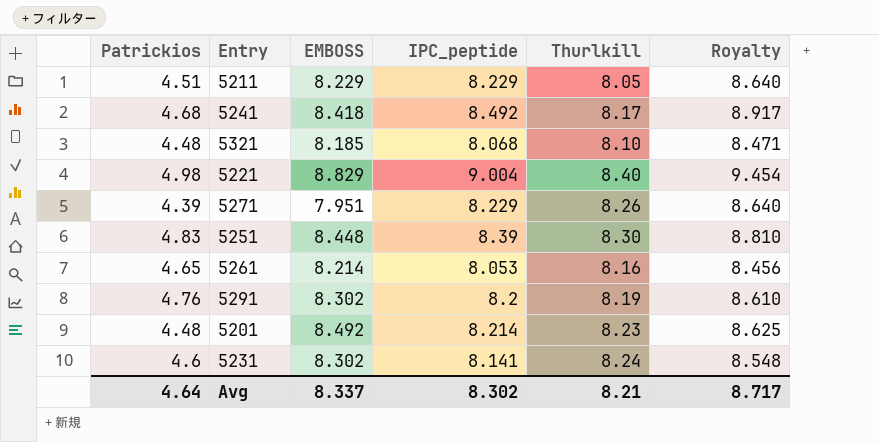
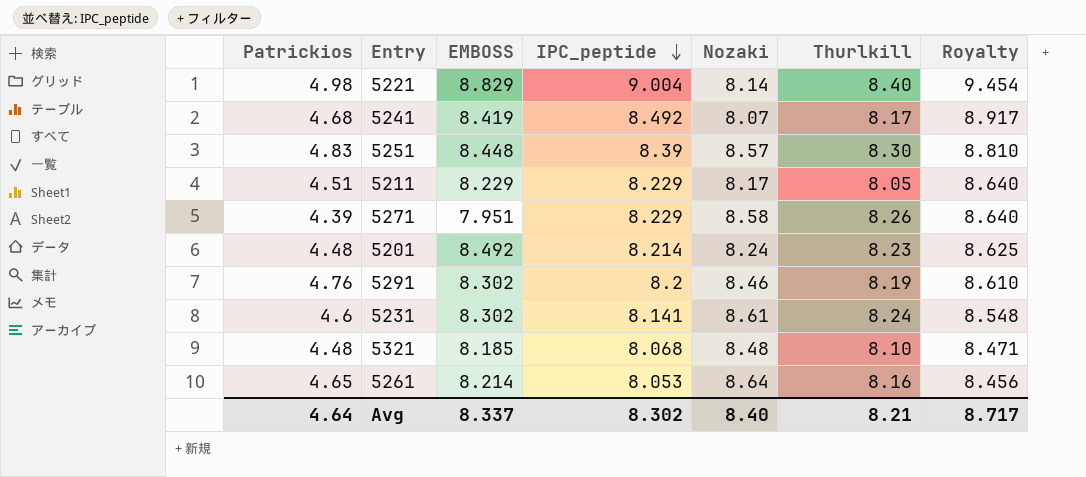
row order: none -> IPC_peptide descending
column Nozaki | position: none -> 5
5241 | EMBOSS: 8.418 -> 8.419

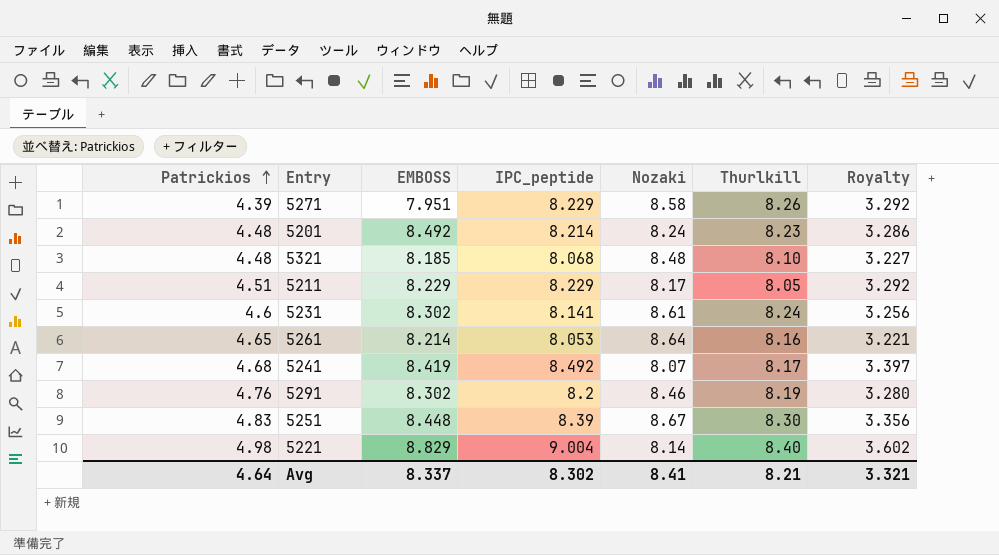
row order: IPC_peptide descending -> Patrickios ascending
column Royalty | formula: [IPC_peptide] * 1.05 -> [IPC_peptide] * 0.4
5251 | Nozaki: 8.57 -> 8.67
Avg | Nozaki: 8.40 -> 8.41
Avg | Royalty: 8.717 -> 3.321

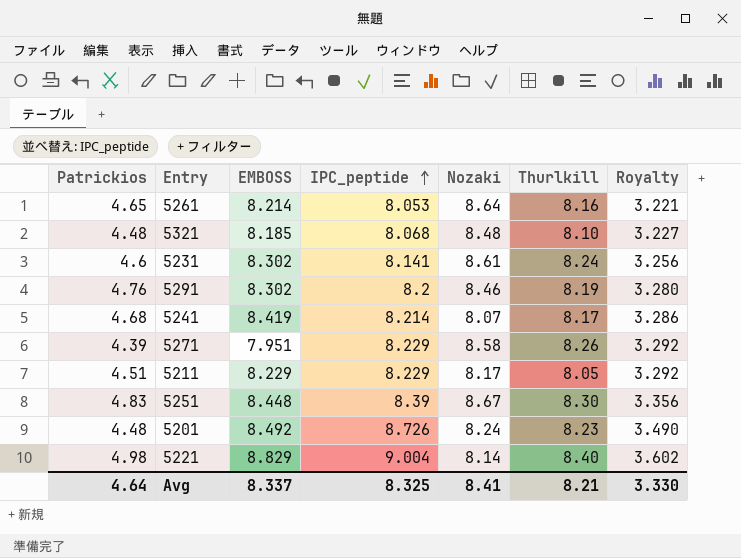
row order: Patrickios ascending -> IPC_peptide ascending
5241 | IPC_peptide: 8.492 -> 8.214
5241 | Royalty: 3.397 -> 3.286
5201 | IPC_peptide: 8.214 -> 8.726
5201 | Royalty: 3.286 -> 3.490
Avg | IPC_peptide: 8.302 -> 8.325
Avg | Royalty: 3.321 -> 3.330

